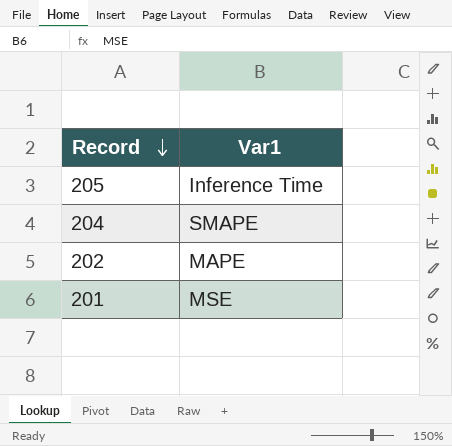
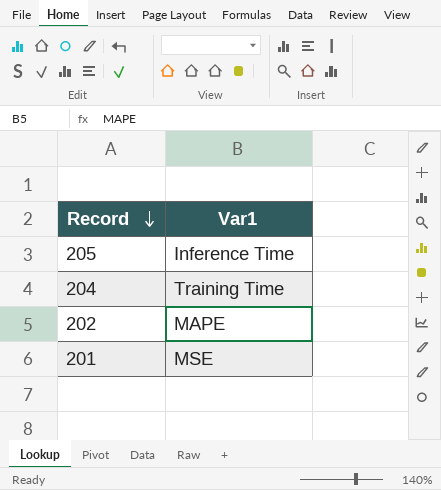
204 | Var1: SMAPE -> Training Time

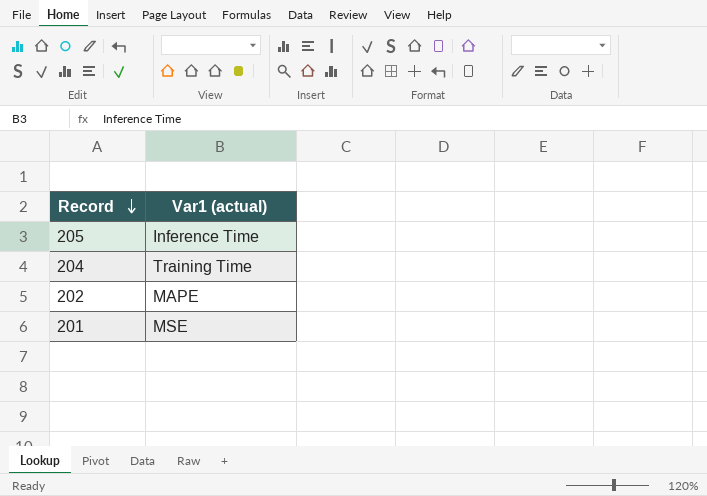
column name: Var1 -> Var1 (actual)

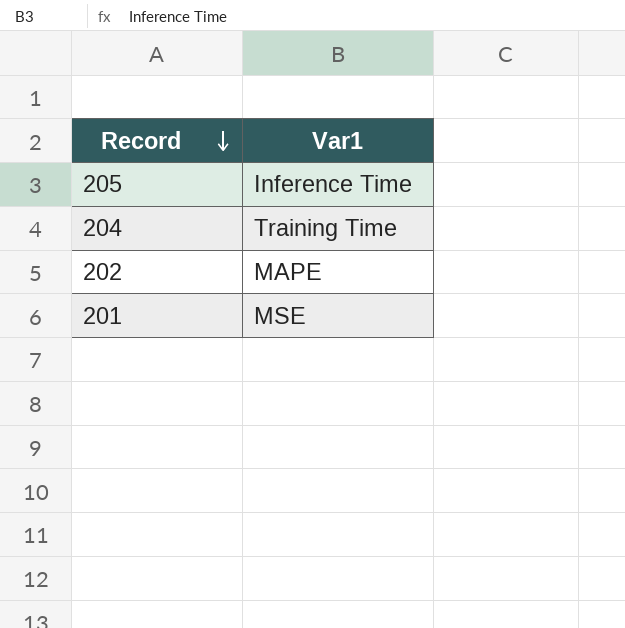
column name: Var1 (actual) -> Var1

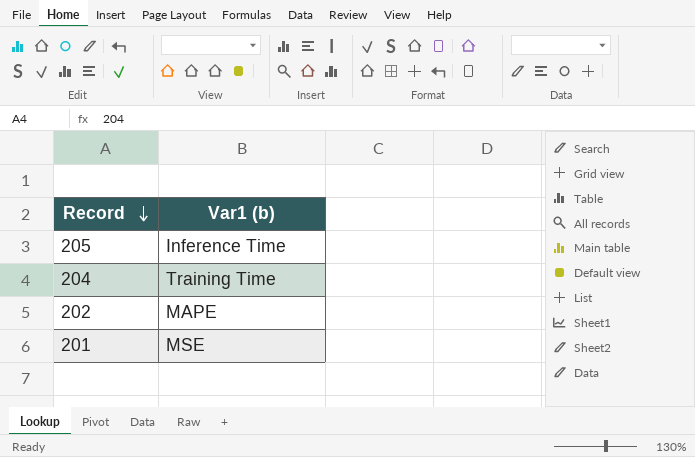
column name: Var1 -> Var1 (b)

